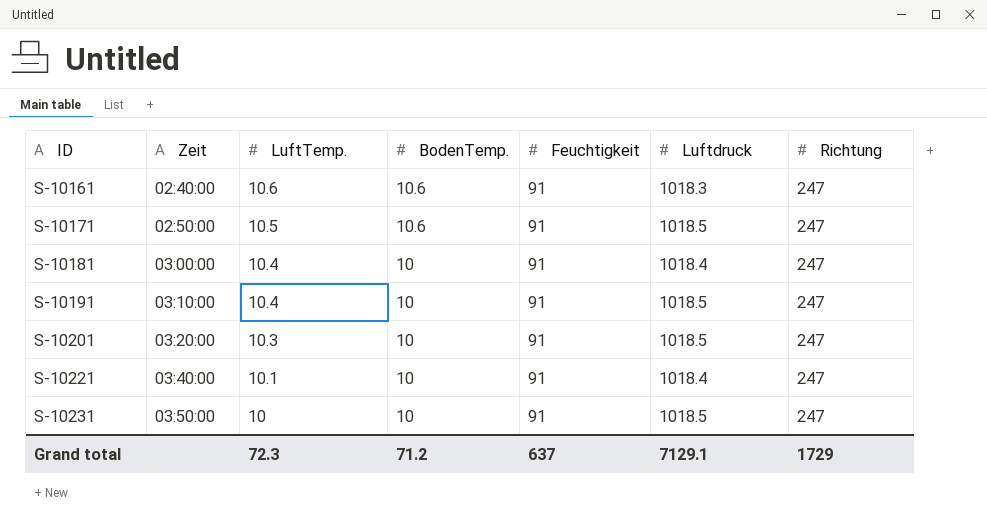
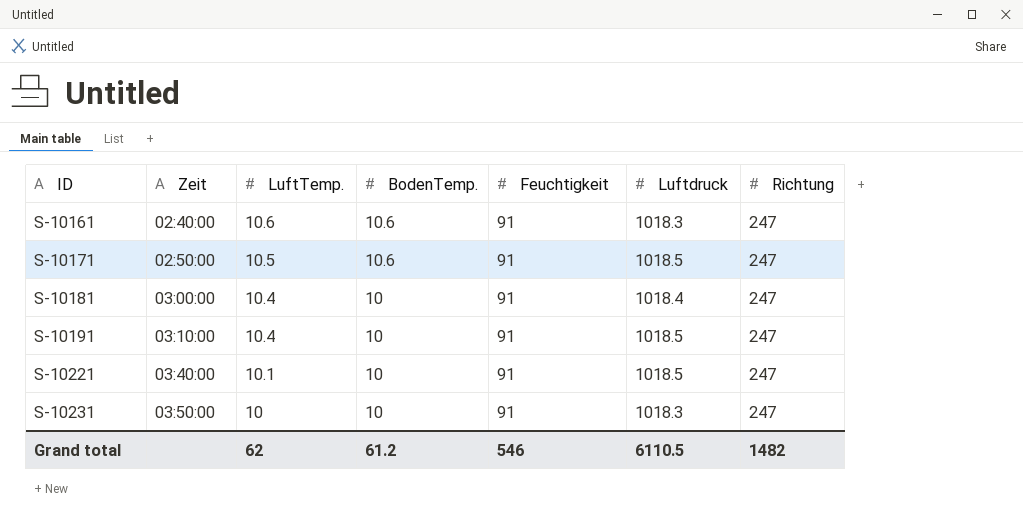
row S-10201: 03:20:00 | 10.3 | 10 | 91 | 1018.5 | 247 -> none
S-10221 | Luftdruck: 1018.4 -> 1018.5
S-10231 | Luftdruck: 1018.5 -> 1018.3
Grand total | LuftTemp.: 72.3 -> 62
Grand total | BodenTemp.: 71.2 -> 61.2
Grand total | Feuchtigkeit: 637 -> 546
Grand total | Luftdruck: 7129.1 -> 6110.5
Grand total | Richtung: 1729 -> 1482

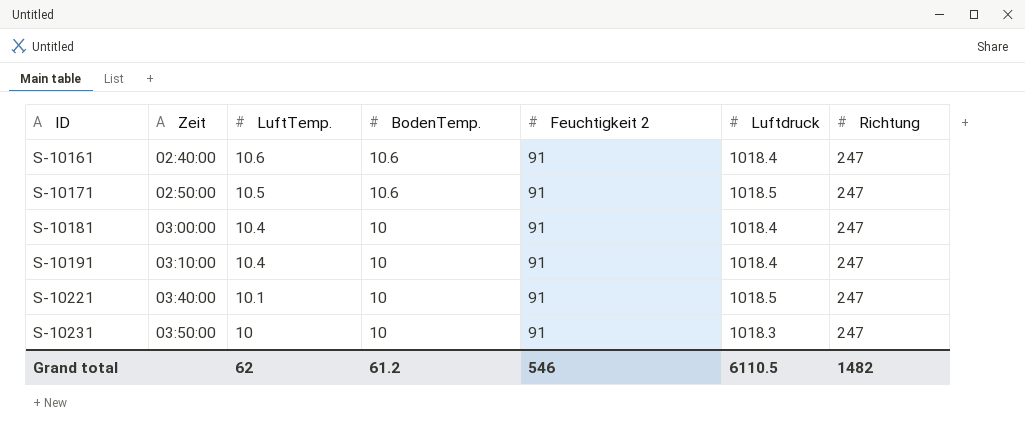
column name: Feuchtigkeit -> Feuchtigkeit 2
S-10161 | Luftdruck: 1018.3 -> 1018.4
S-10191 | Luftdruck: 1018.5 -> 1018.4

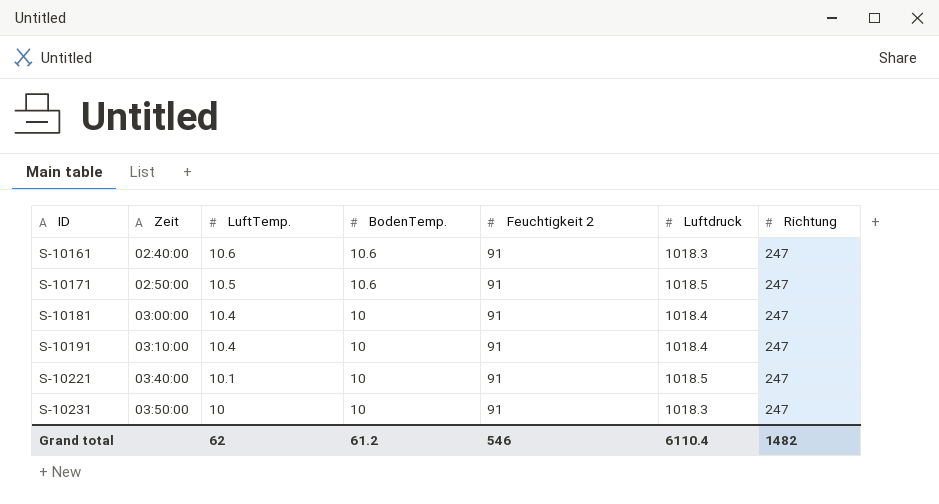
S-10161 | Luftdruck: 1018.4 -> 1018.3
Grand total | Luftdruck: 6110.5 -> 6110.4

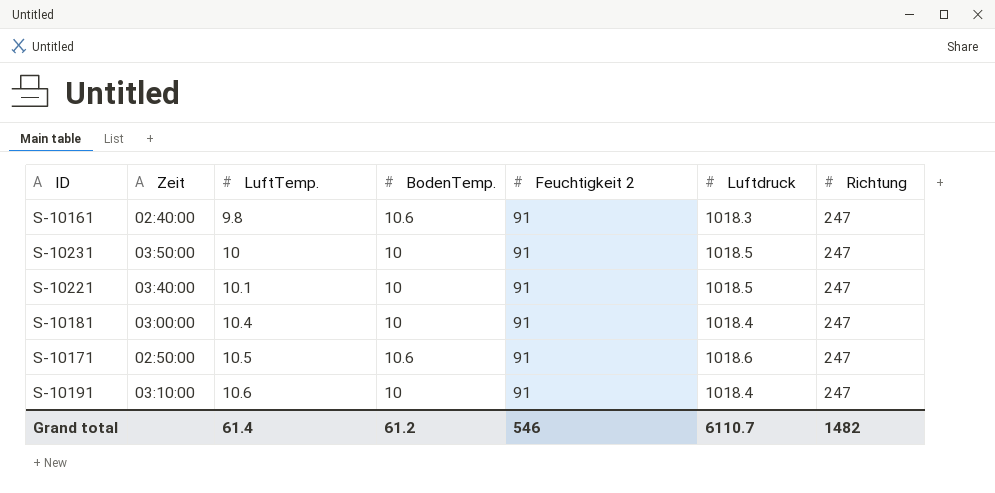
row order: ID ascending -> LuftTemp. ascending
S-10161 | LuftTemp.: 10.6 -> 9.8
S-10231 | Luftdruck: 1018.3 -> 1018.5
S-10171 | Luftdruck: 1018.5 -> 1018.6
S-10191 | LuftTemp.: 10.4 -> 10.6
Grand total | LuftTemp.: 62 -> 61.4
Grand total | Luftdruck: 6110.4 -> 6110.7

